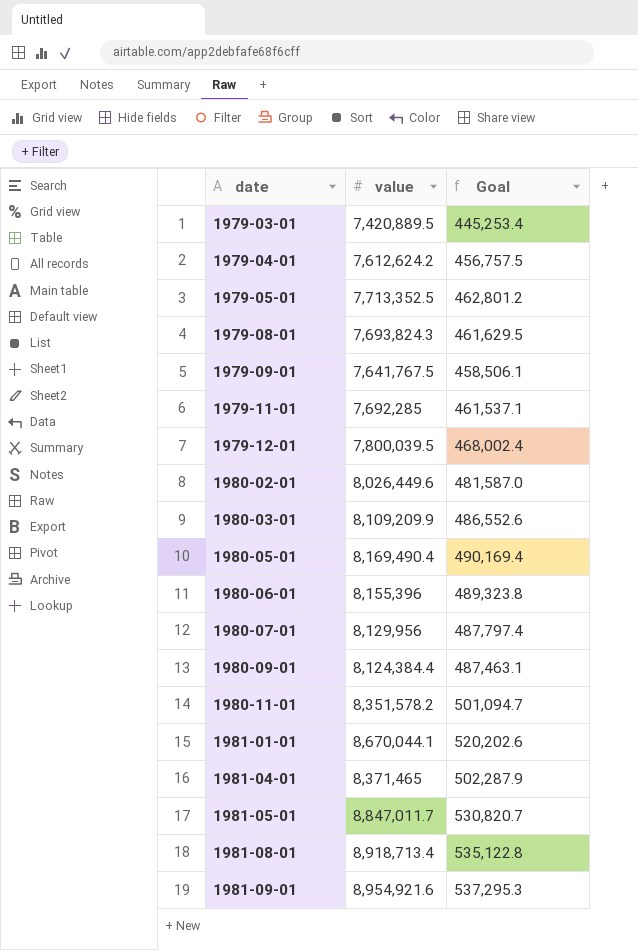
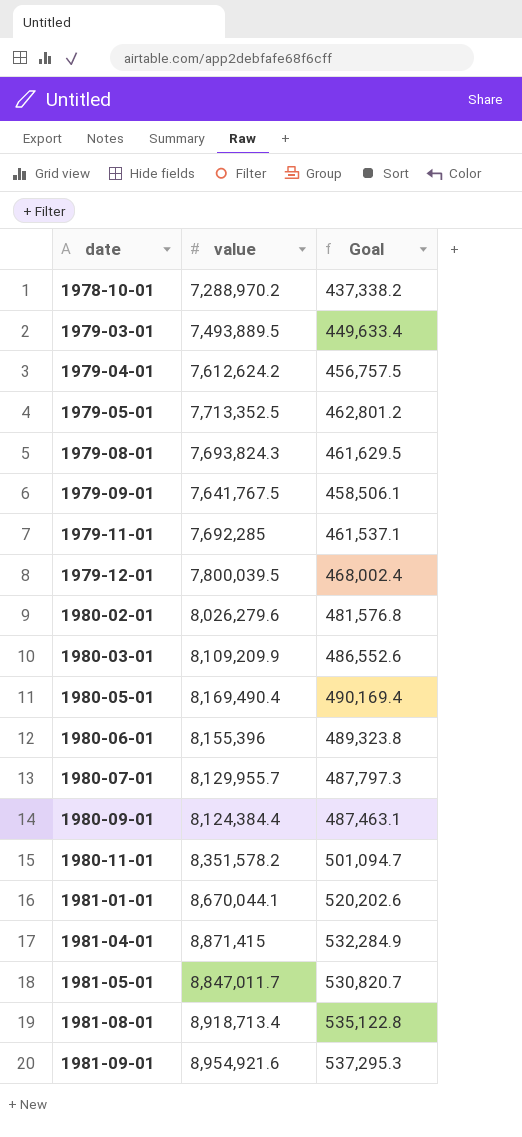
row 1978-10-01: none -> 7,288,970.2 | 437,338.2
1979-03-01 | value: 7,420,889.5 -> 7,493,889.5
1979-03-01 | Goal: 445,253.4 -> 449,633.4
1980-02-01 | value: 8,026,449.6 -> 8,026,279.6
1980-02-01 | Goal: 481,587.0 -> 481,576.8
1980-07-01 | value: 8,129,956 -> 8,129,955.7
1980-07-01 | Goal: 487,797.4 -> 487,797.3
1981-04-01 | value: 8,371,465 -> 8,871,415
1981-04-01 | Goal: 502,287.9 -> 532,284.9

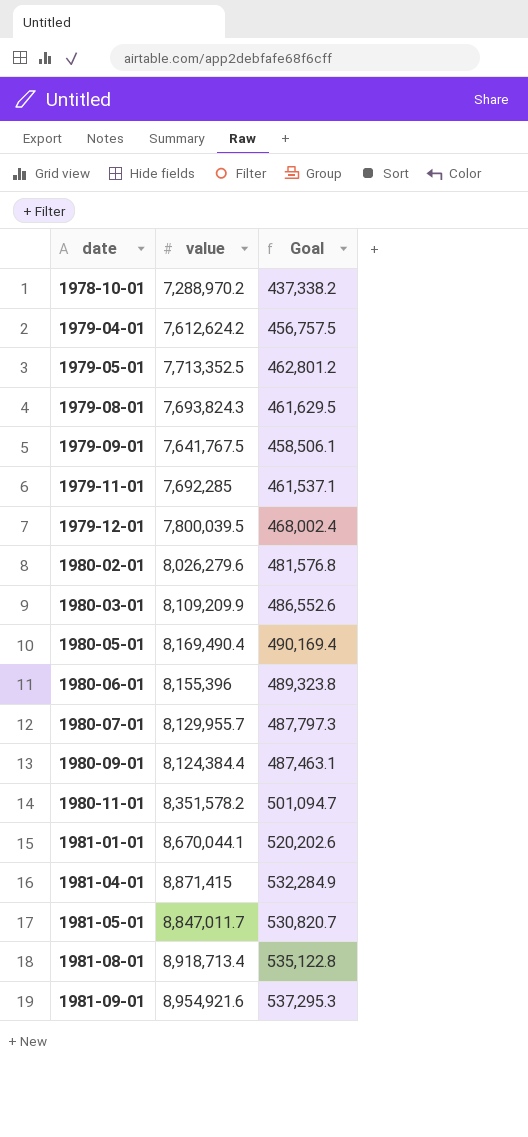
row 1979-03-01: 7,493,889.5 | 449,633.4 -> none

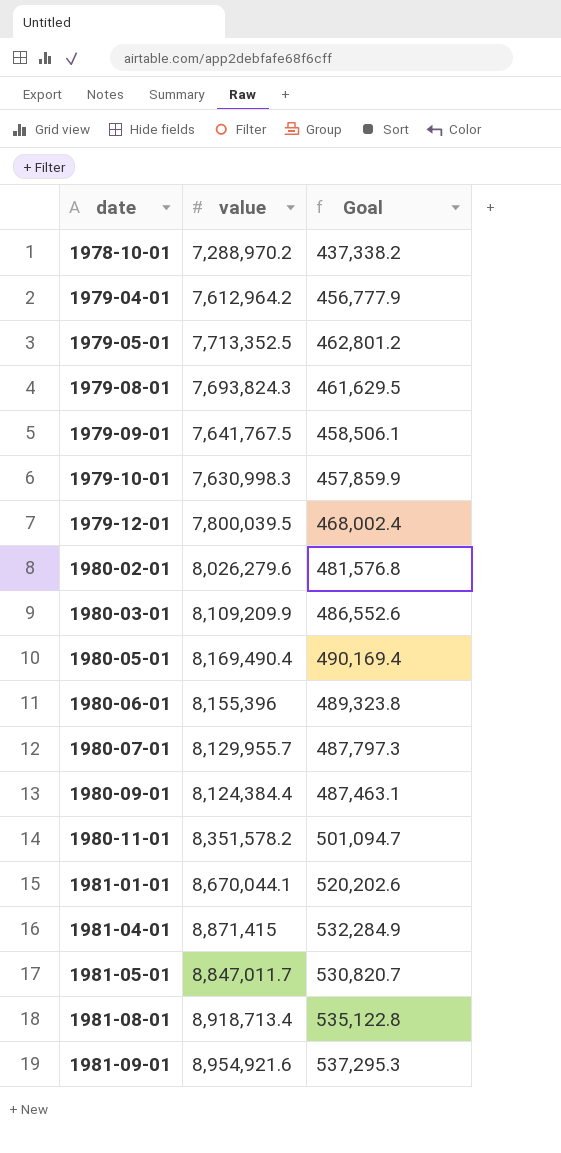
row 1979-11-01: 7,692,285 | 461,537.1 -> none
1979-04-01 | value: 7,612,624.2 -> 7,612,964.2
1979-04-01 | Goal: 456,757.5 -> 456,777.9
row 1979-10-01: none -> 7,630,998.3 | 457,859.9

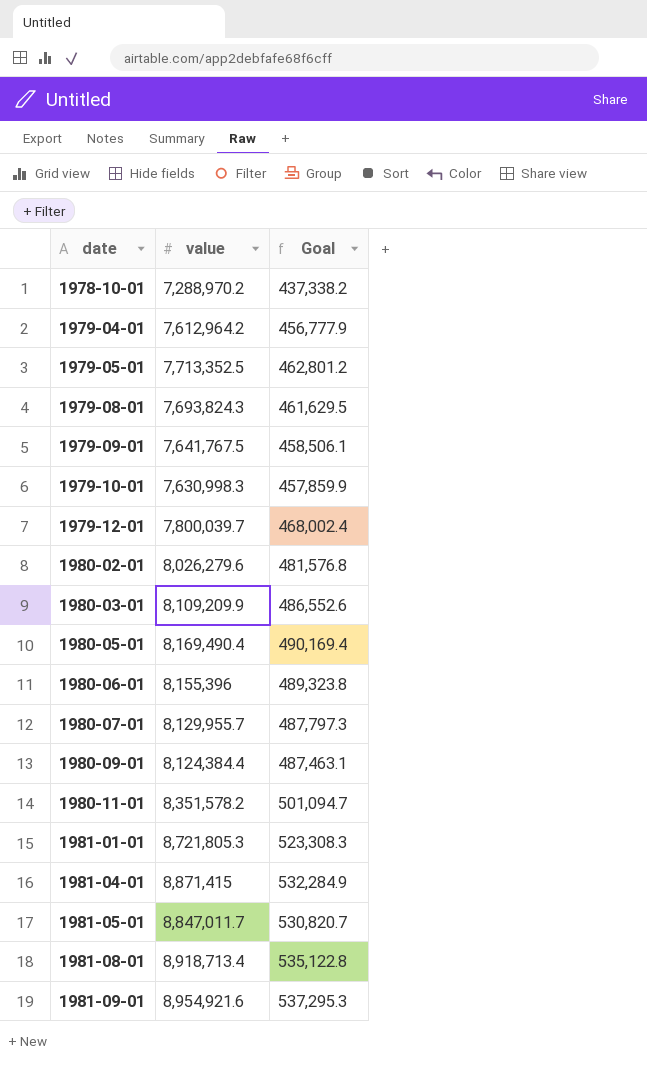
1979-12-01 | value: 7,800,039.5 -> 7,800,039.7
1981-01-01 | value: 8,670,044.1 -> 8,721,805.3
1981-01-01 | Goal: 520,202.6 -> 523,308.3

